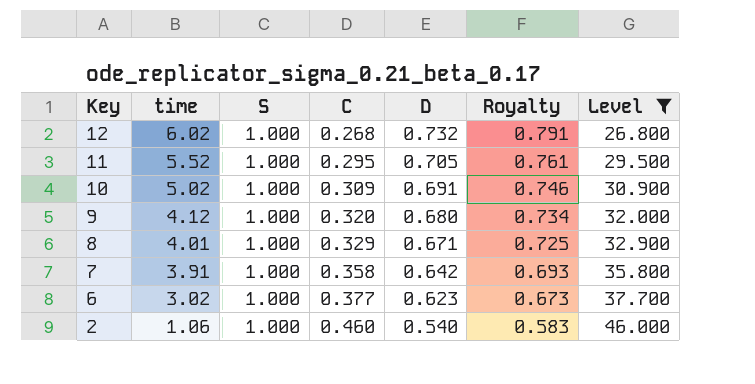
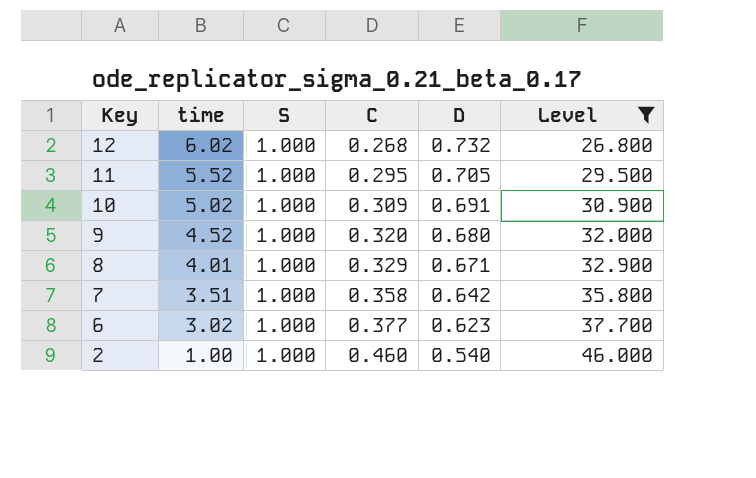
column Royalty | formula: [D] * 1.08 -> none
9 | time: 4.12 -> 4.52
7 | time: 3.91 -> 3.51
2 | time: 1.06 -> 1.00

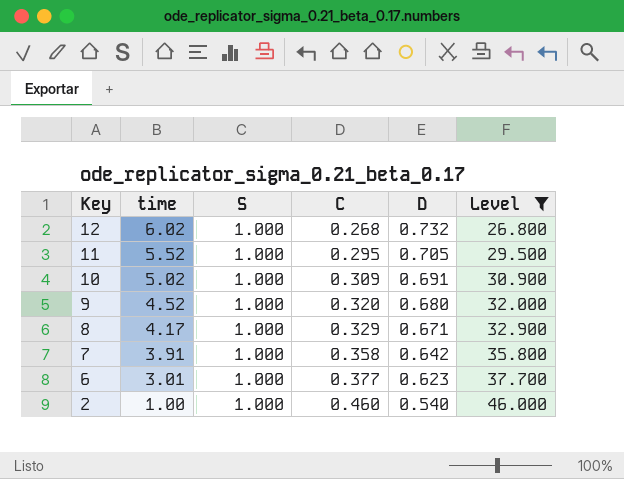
8 | time: 4.01 -> 4.17
7 | time: 3.51 -> 3.91
6 | time: 3.02 -> 3.01

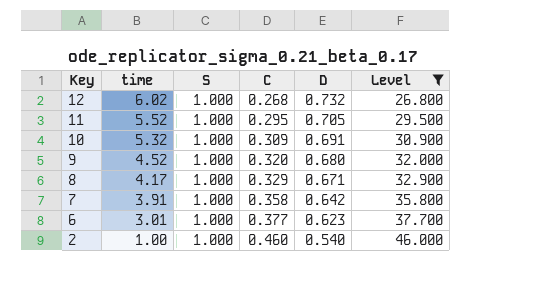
10 | time: 5.02 -> 5.32

